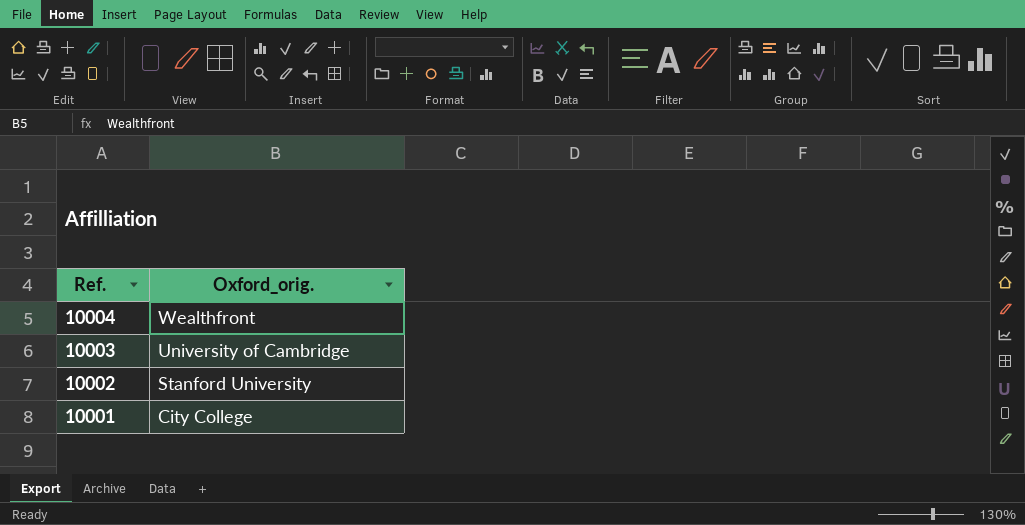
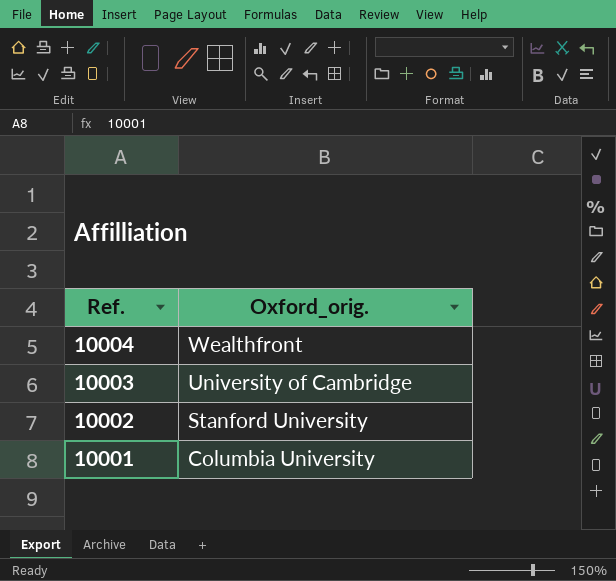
10001 | Oxford_orig.: City College -> Columbia University

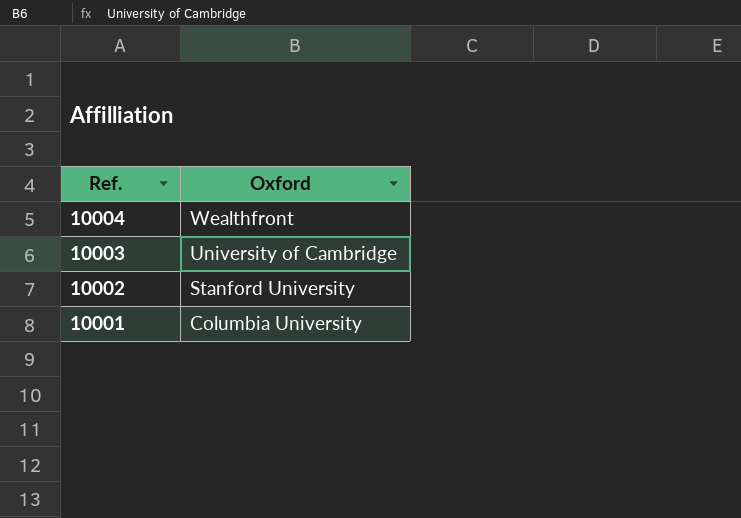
column name: Oxford_orig. -> Oxford

